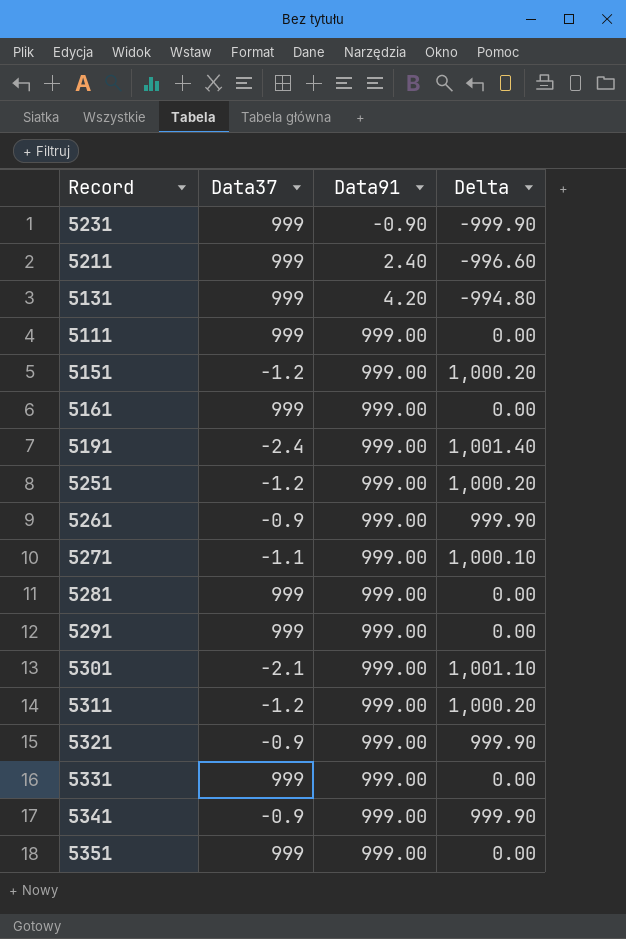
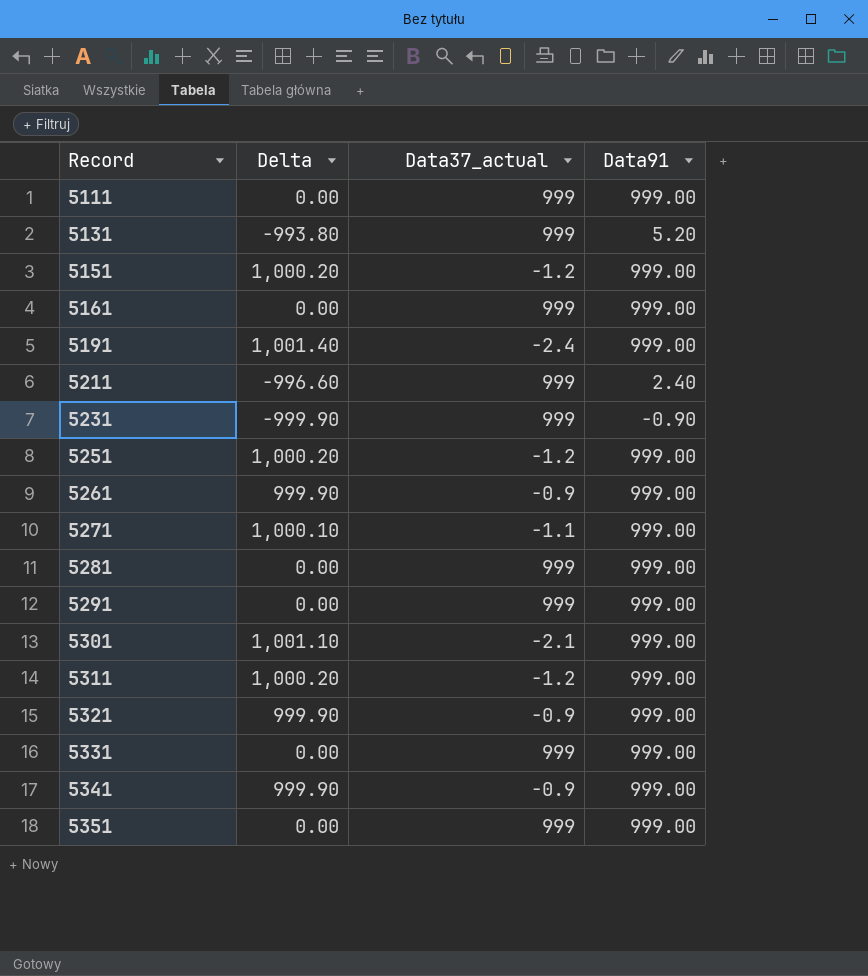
row order: Data91 ascending -> Record ascending
column Delta | position: 4 -> 2
column name: Data37 -> Data37_actual
5131 | Delta: -994.80 -> -993.80
5131 | Data91: 4.20 -> 5.20

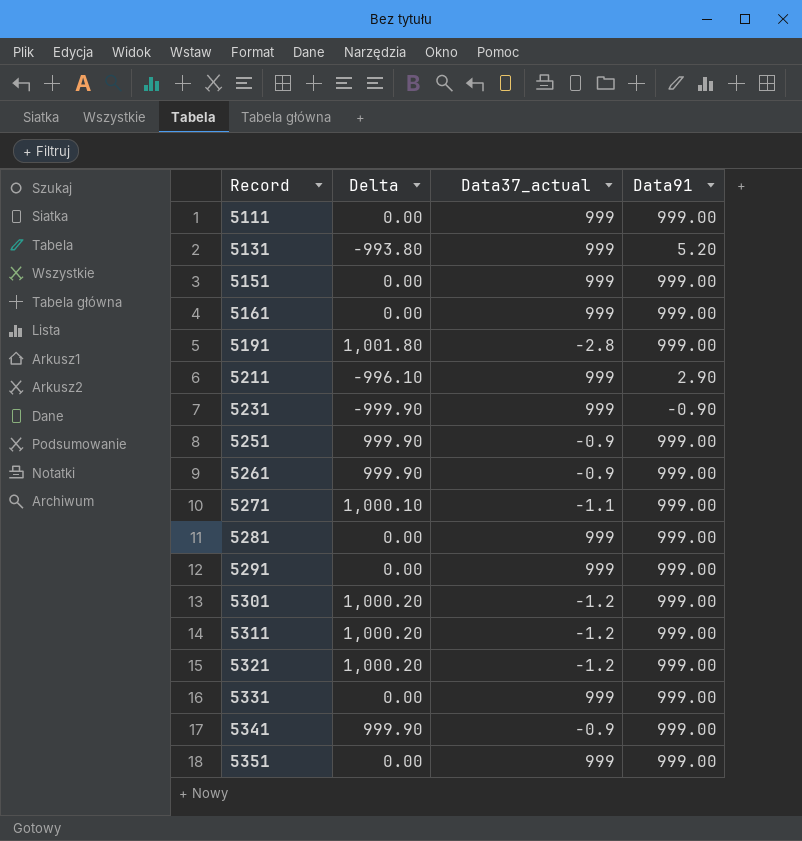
5151 | Delta: 1,000.20 -> 0.00
5151 | Data37_actual: -1.2 -> 999
5191 | Delta: 1,001.40 -> 1,001.80
5191 | Data37_actual: -2.4 -> -2.8
5211 | Delta: -996.60 -> -996.10
5211 | Data91: 2.40 -> 2.90
5251 | Delta: 1,000.20 -> 999.90
5251 | Data37_actual: -1.2 -> -0.9
5301 | Delta: 1,001.10 -> 1,000.20
5301 | Data37_actual: -2.1 -> -1.2
5321 | Delta: 999.90 -> 1,000.20
5321 | Data37_actual: -0.9 -> -1.2

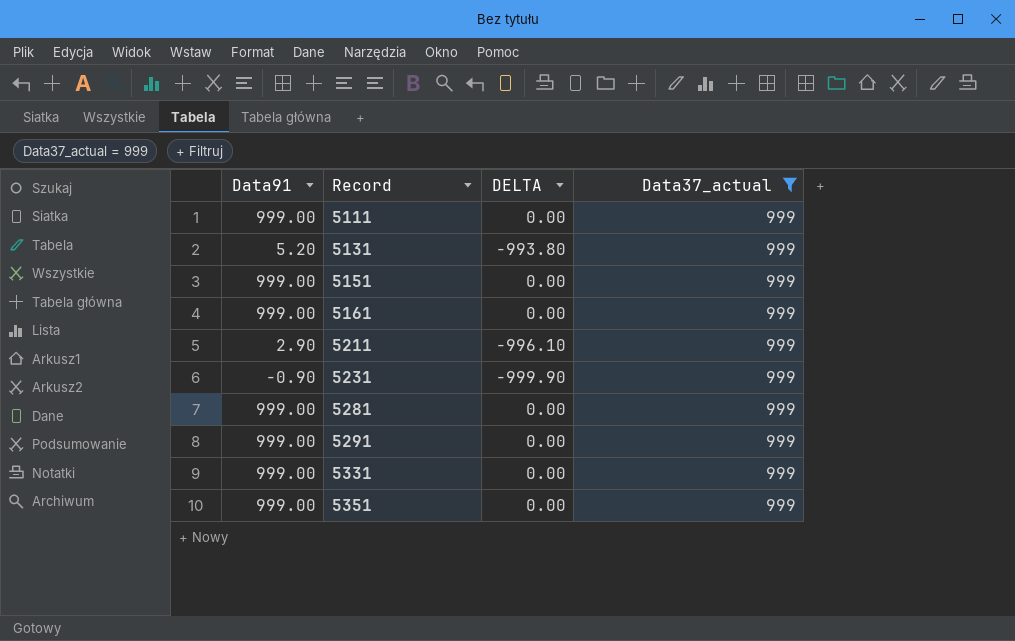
filter: none -> Data37_actual = 999
column Data91 | position: 4 -> 1
column name: Delta -> DELTA

